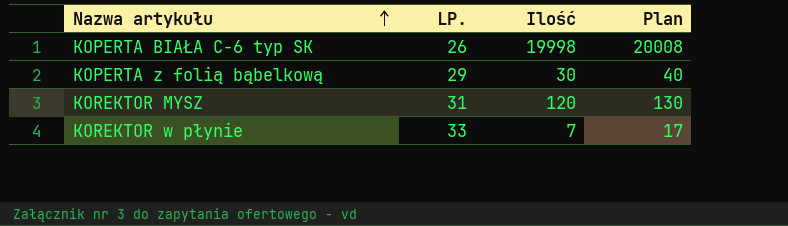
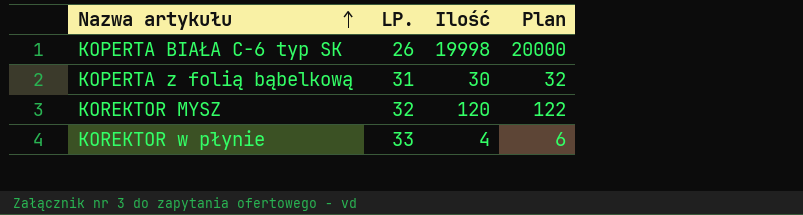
column Plan | formula: [Ilość] + 10 -> [Ilość] + 2
KOPERTA z folią bąbelkową | LP.: 29 -> 31
KOREKTOR MYSZ | LP.: 31 -> 32
KOREKTOR w płynie | Ilość: 7 -> 4

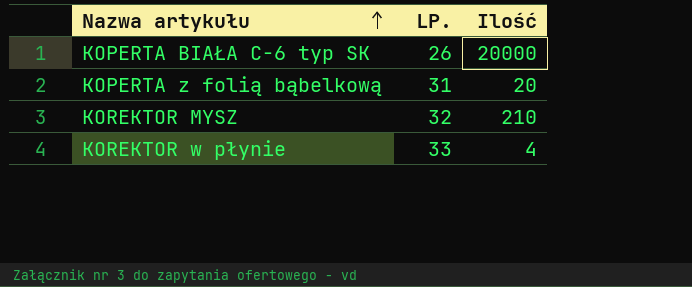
column Plan | formula: [Ilość] + 2 -> none
KOPERTA BIAŁA C-6 typ SK | Ilość: 19998 -> 20000
KOPERTA z folią bąbelkową | Ilość: 30 -> 20
KOREKTOR MYSZ | Ilość: 120 -> 210

